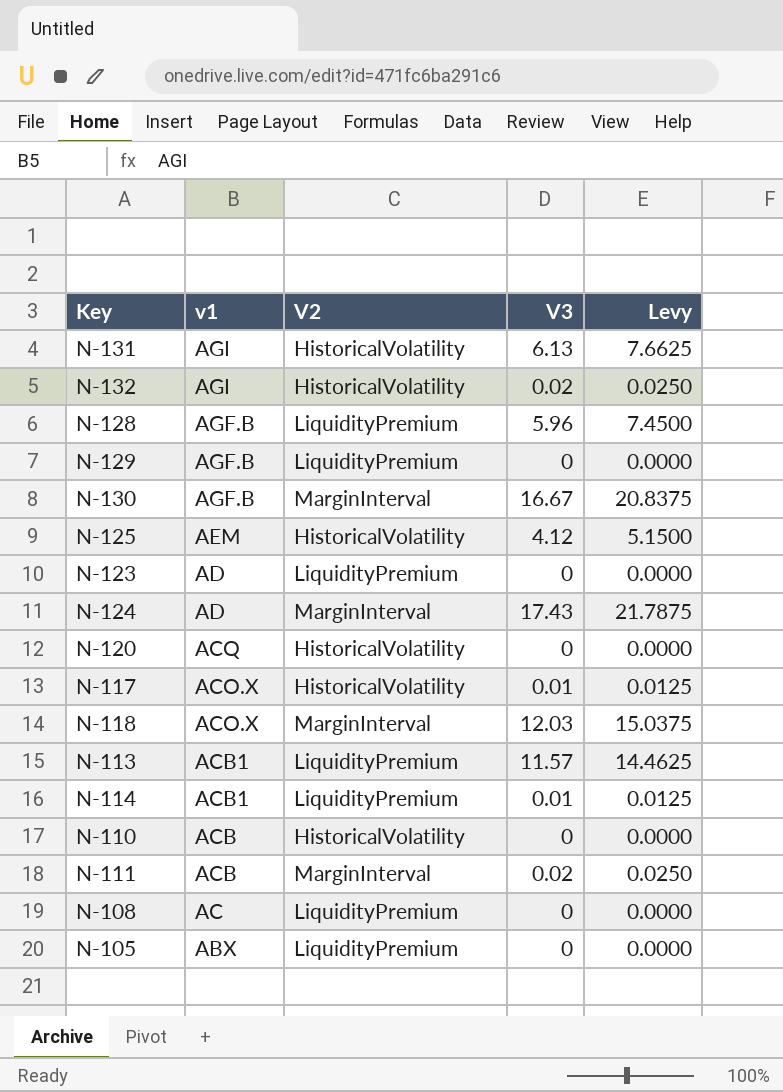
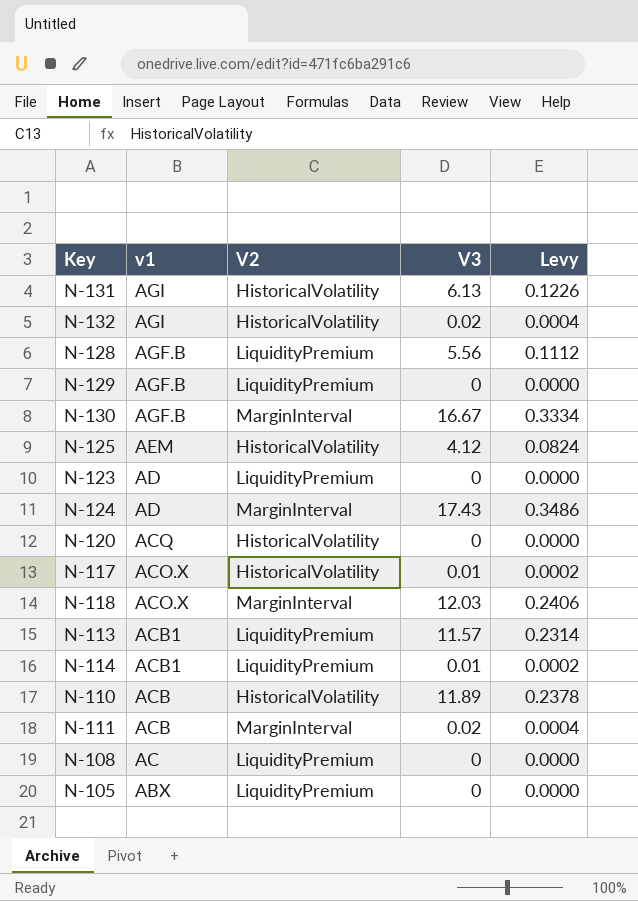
column Levy | formula: [V3] * 1.25 -> [V3] * 0.02
N-128 | V3: 5.96 -> 5.56
N-110 | V3: 0 -> 11.89

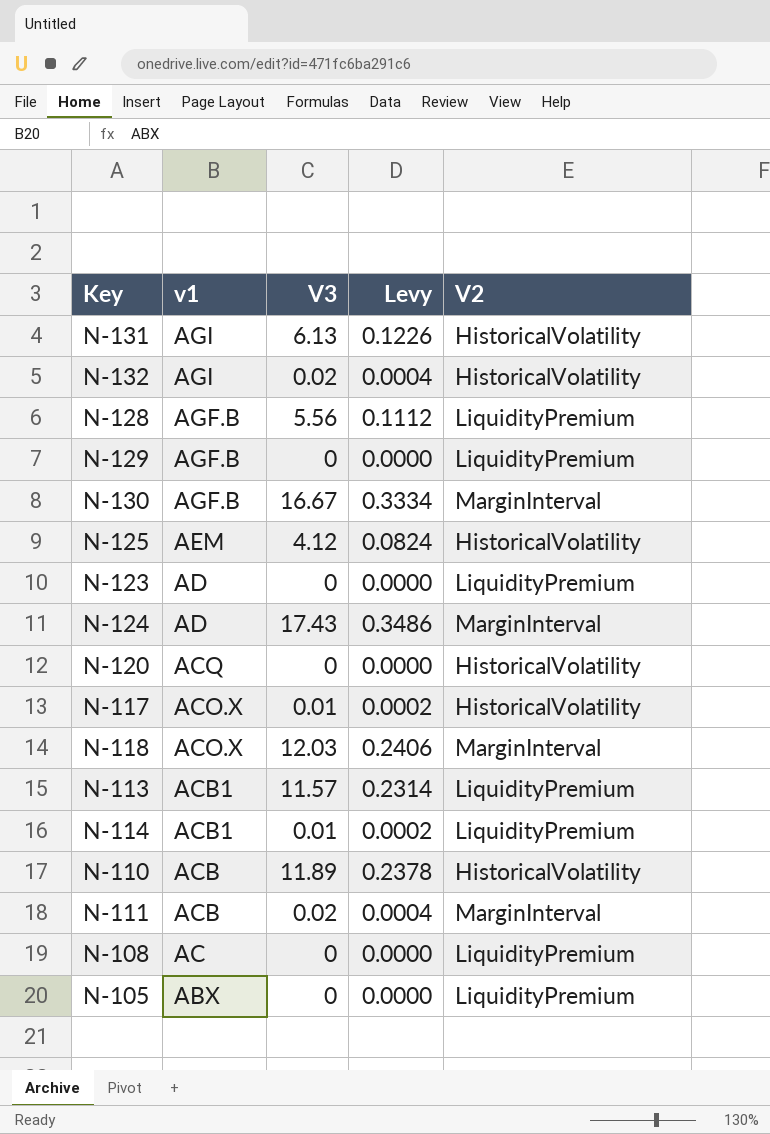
column V2 | position: 3 -> 5

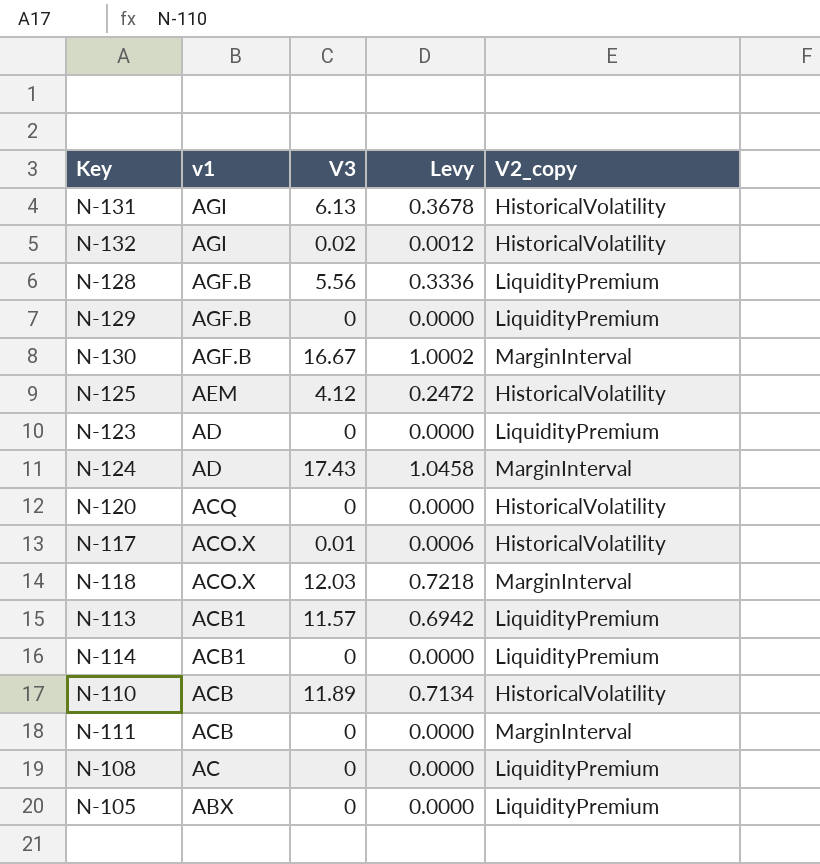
column Levy | formula: [V3] * 0.02 -> [V3] * 0.06
column name: V2 -> V2_copy
N-114 | V3: 0.01 -> 0
N-111 | V3: 0.02 -> 0

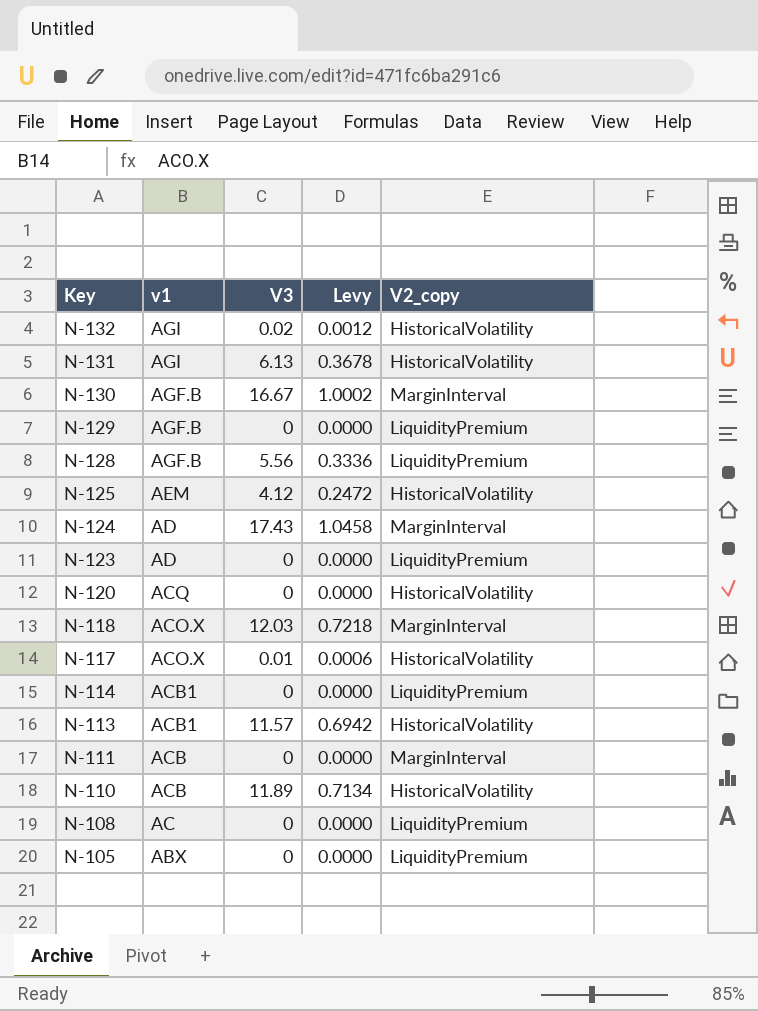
row order: v1 descending -> Key descending
N-113 | V2_copy: LiquidityPremium -> HistoricalVolatility

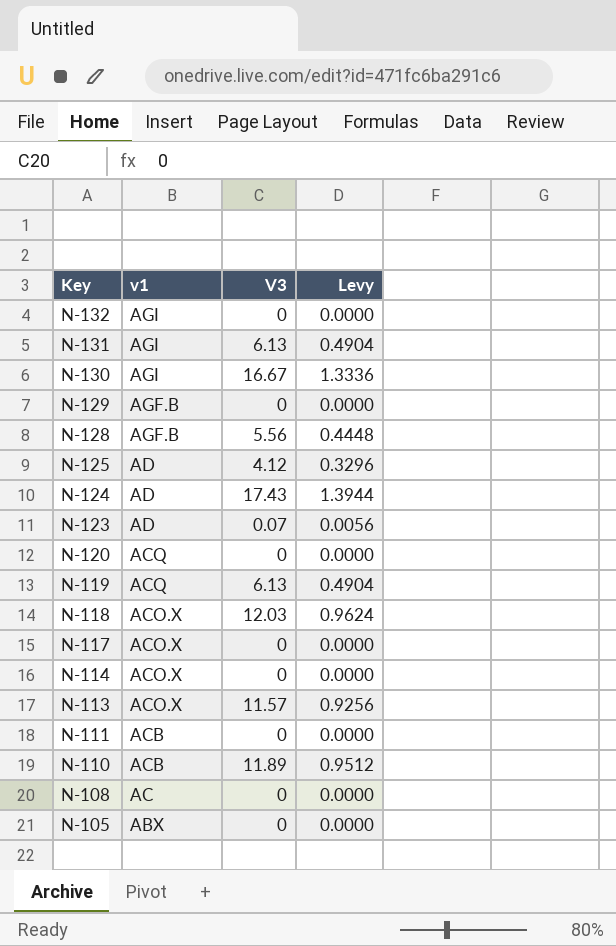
column V2_copy | position: 5 -> none
column Levy | formula: [V3] * 0.06 -> [V3] * 0.08
N-132 | V3: 0.02 -> 0
N-130 | v1: AGF.B -> AGI
N-125 | v1: AEM -> AD
N-123 | V3: 0 -> 0.07
row N-119: none -> ACQ | 6.13 | 0.4904
N-117 | V3: 0.01 -> 0
N-114 | v1: ACB1 -> ACO.X
N-113 | v1: ACB1 -> ACO.X

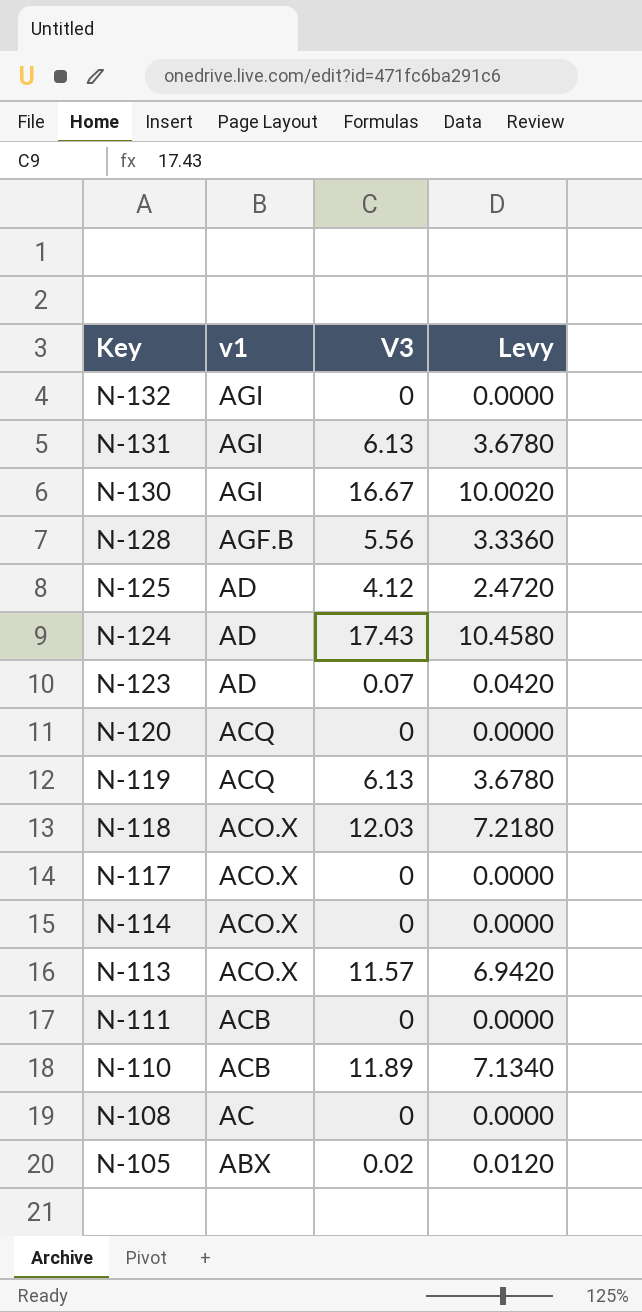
column Levy | formula: [V3] * 0.08 -> [V3] * 0.6
row N-129: AGF.B | 0 | 0.0000 -> none
N-105 | V3: 0 -> 0.02

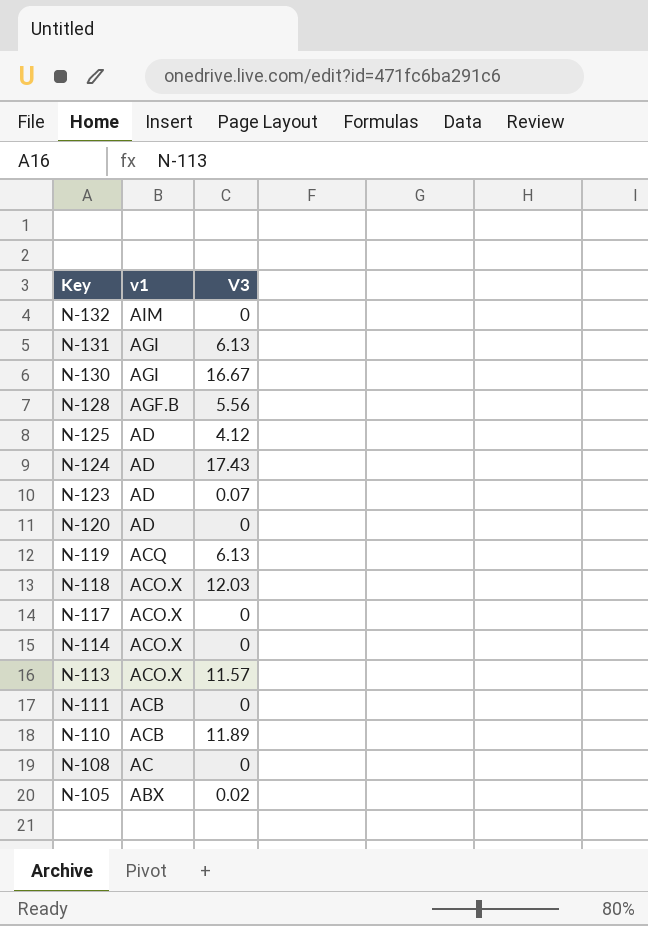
column Levy | formula: [V3] * 0.6 -> none
N-132 | v1: AGI -> AIM
N-120 | v1: ACQ -> AD

